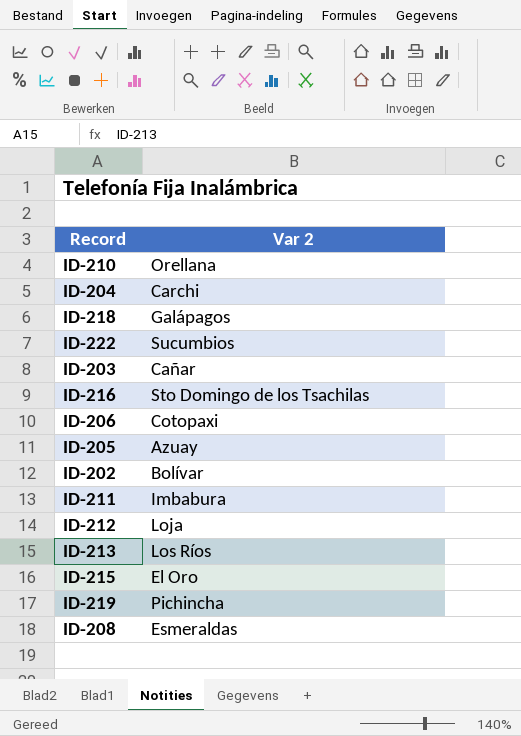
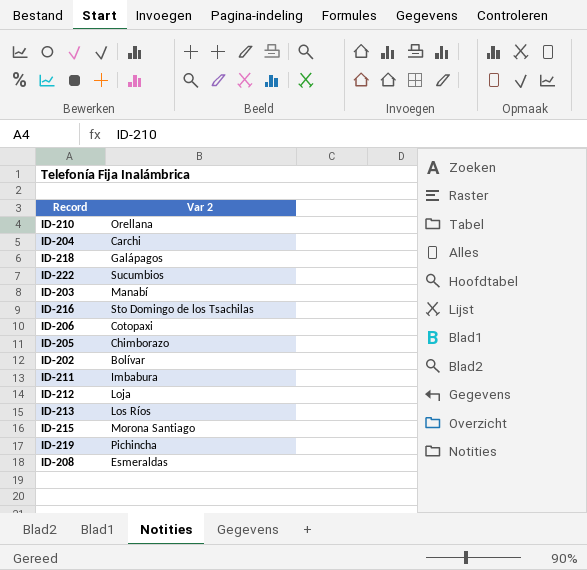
ID-203 | Var 2: Cañar -> Manabí
ID-205 | Var 2: Azuay -> Chimborazo
ID-215 | Var 2: El Oro -> Morona Santiago

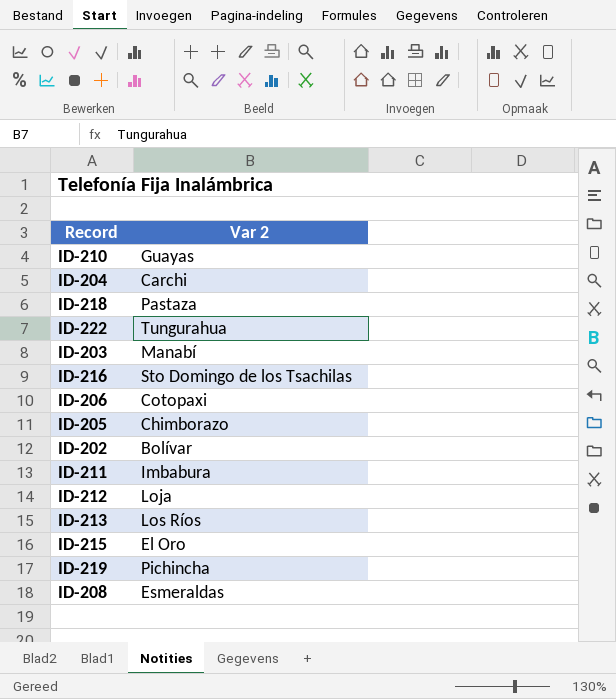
ID-210 | Var 2: Orellana -> Guayas
ID-218 | Var 2: Galápagos -> Pastaza
ID-222 | Var 2: Sucumbios -> Tungurahua
ID-215 | Var 2: Morona Santiago -> El Oro

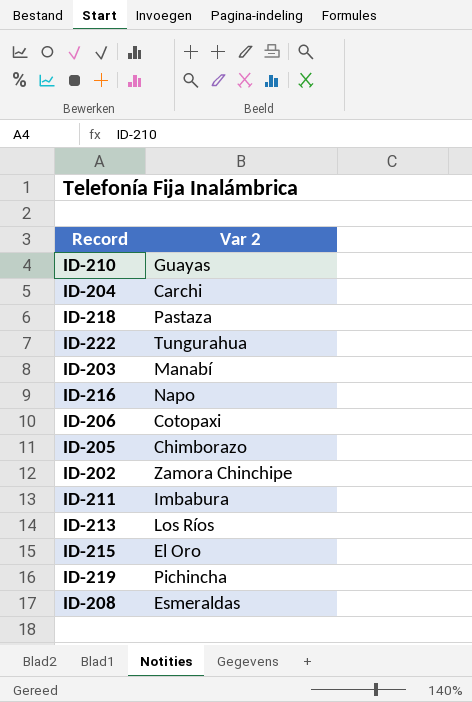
row ID-212: Loja -> none
ID-216 | Var 2: Sto Domingo de los Tsachilas -> Napo
ID-202 | Var 2: Bolívar -> Zamora Chinchipe

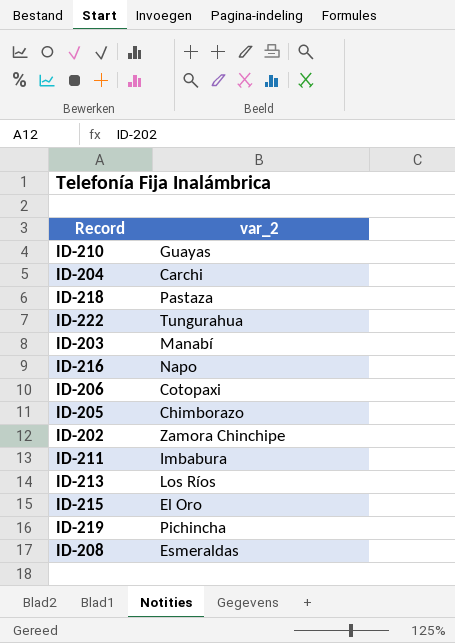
column name: Var 2 -> var_2

